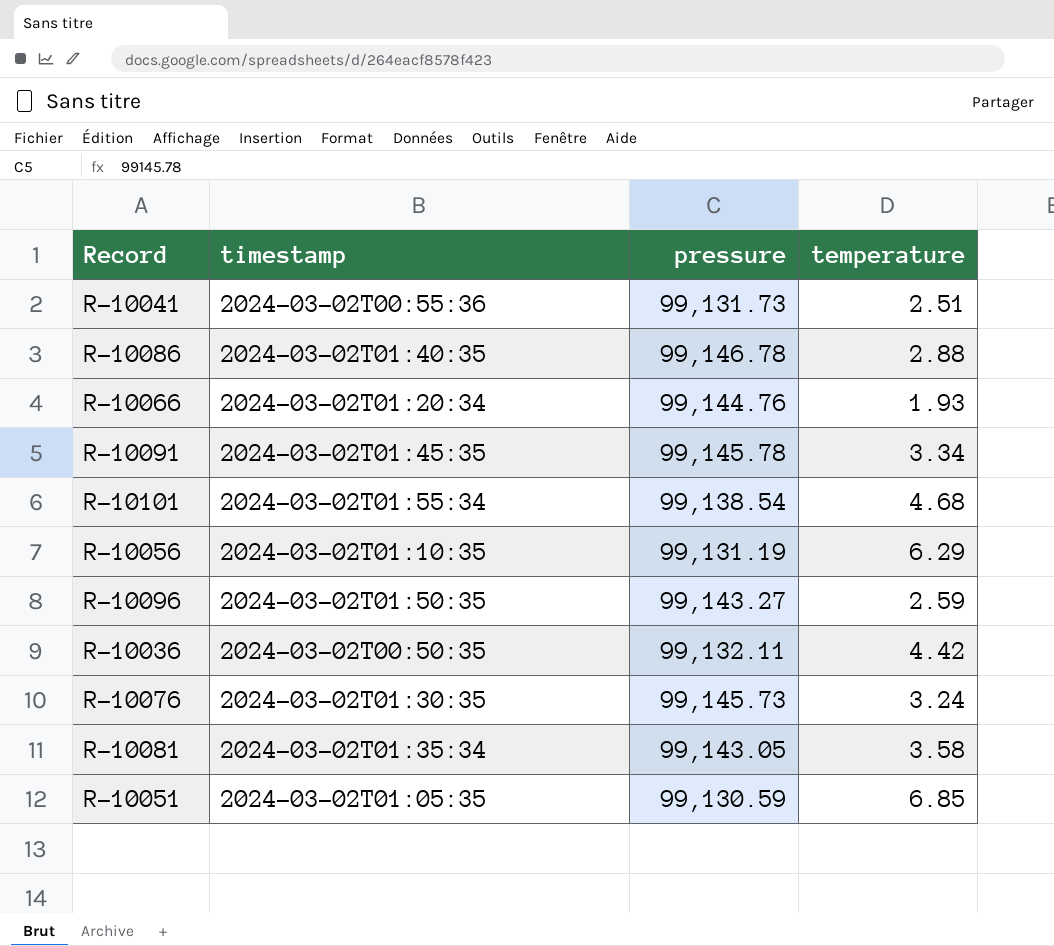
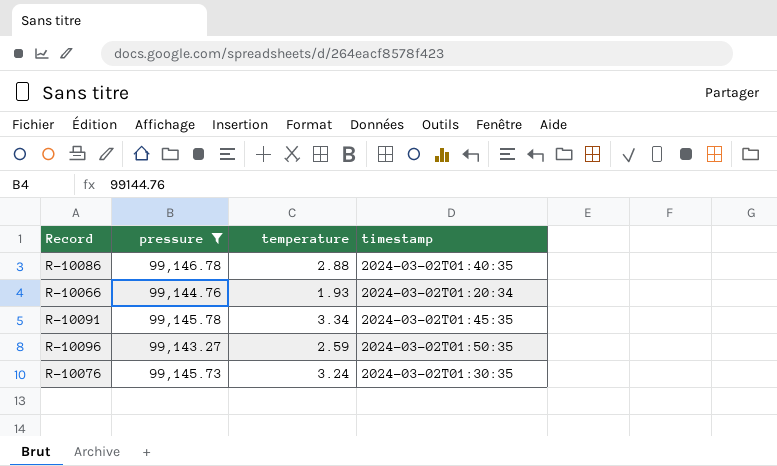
filter: none -> pressure >= 99,143.27
column timestamp | position: 2 -> 4

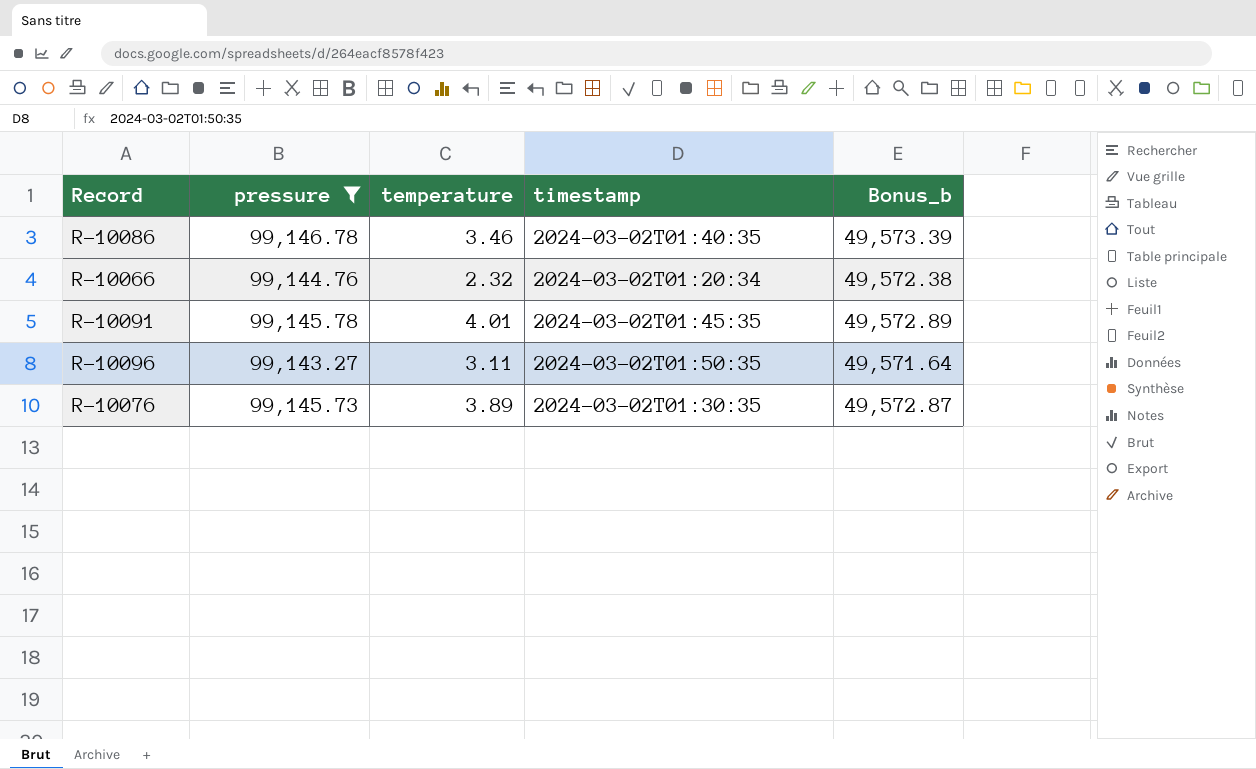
column Bonus_b | formula: none -> [pressure] * 0.5
R-10086 | temperature: 2.88 -> 3.46
R-10066 | temperature: 1.93 -> 2.32
R-10091 | temperature: 3.34 -> 4.01
R-10096 | temperature: 2.59 -> 3.11
R-10076 | temperature: 3.24 -> 3.89

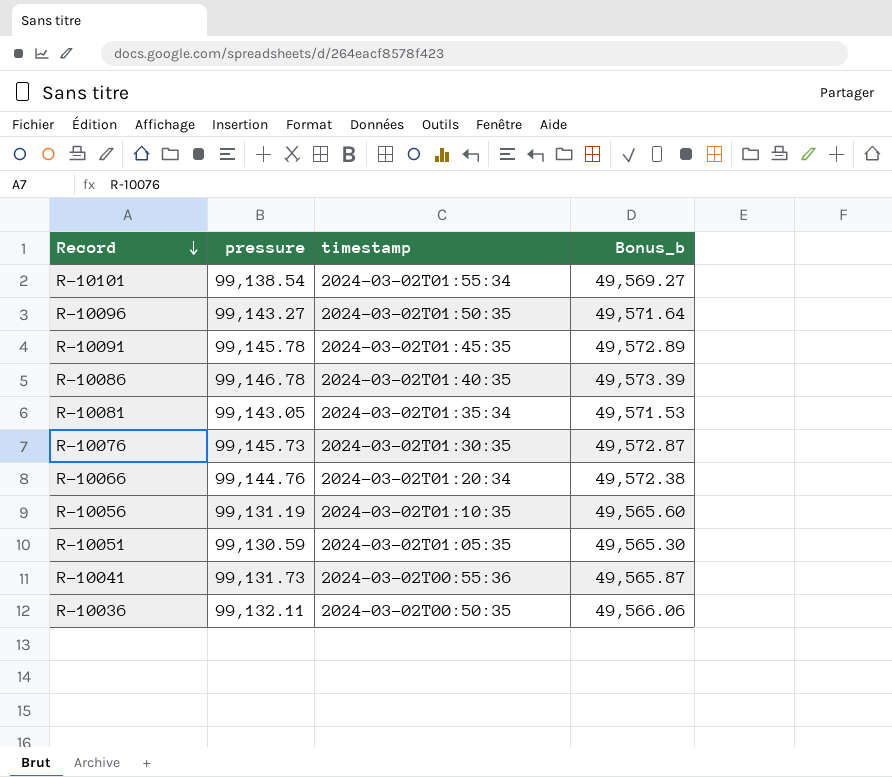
filter: pressure >= 99,143.27 -> none
row order: none -> Record descending
column temperature | position: 3 -> none

